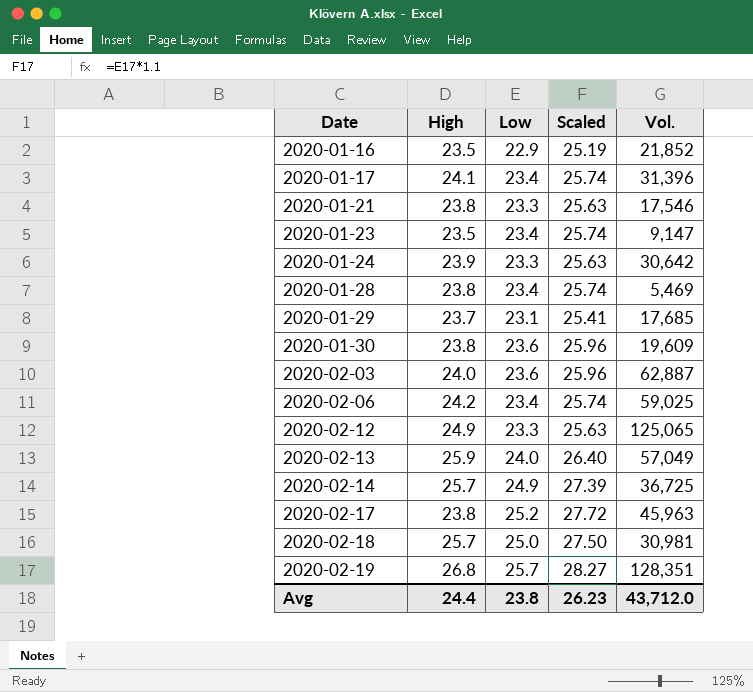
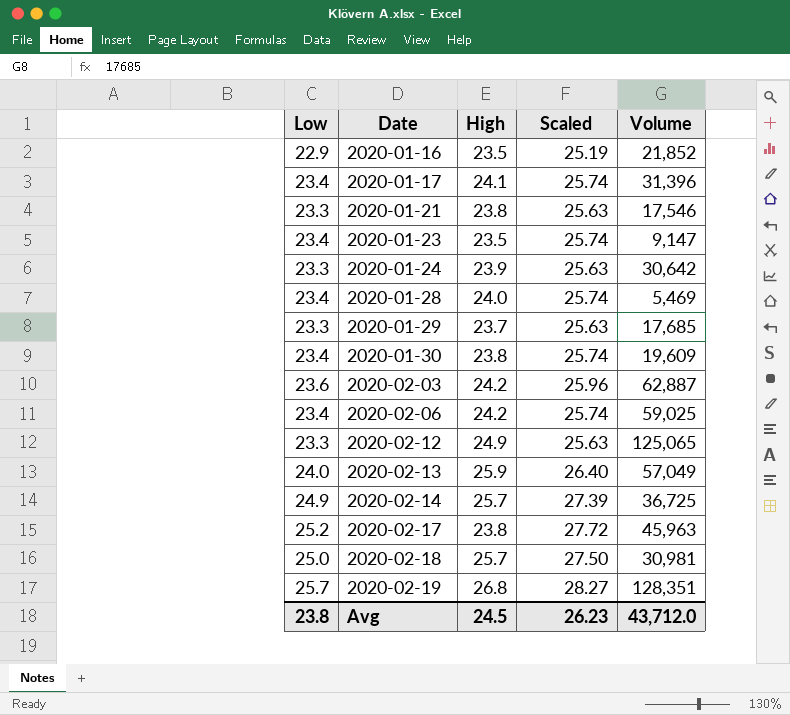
column Low | position: 3 -> 1
column name: Vol. -> Volume
2020-01-28 | High: 23.8 -> 24.0
2020-01-29 | Low: 23.1 -> 23.3
2020-01-29 | Scaled: 25.41 -> 25.63
2020-01-30 | Low: 23.6 -> 23.4
2020-01-30 | Scaled: 25.96 -> 25.74
2020-02-03 | High: 24.0 -> 24.2
Avg | High: 24.4 -> 24.5

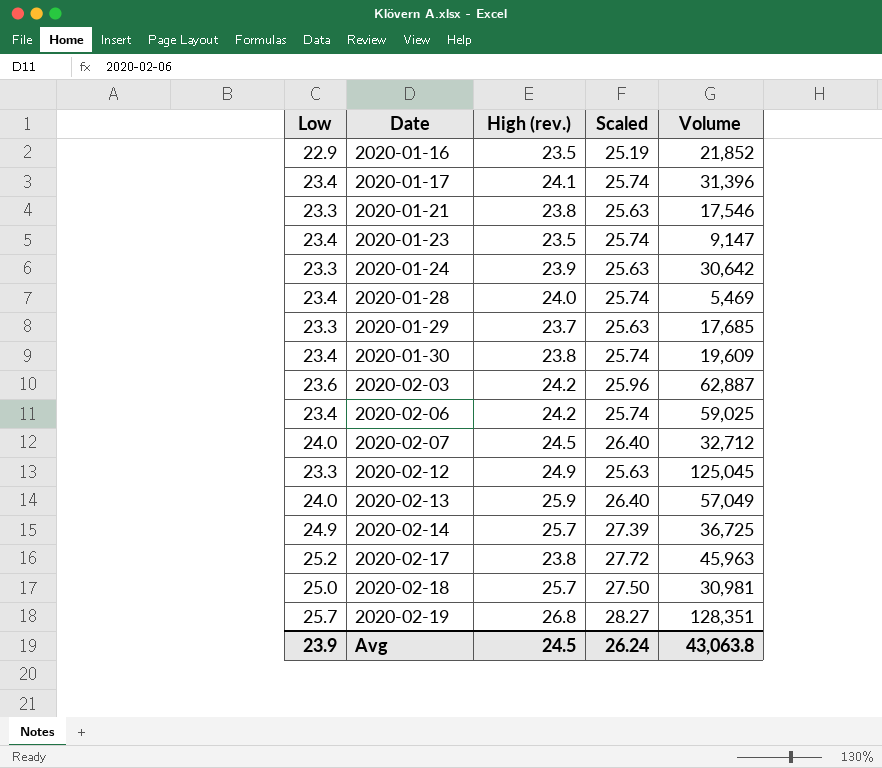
column name: High -> High (rev.)
row 2020-02-07: none -> 24.0 | 24.5 | 26.40 | 32,712
2020-02-12 | Volume: 125,065 -> 125,045
Avg | Low: 23.8 -> 23.9
Avg | Scaled: 26.23 -> 26.24
Avg | Volume: 43,712.0 -> 43,063.8

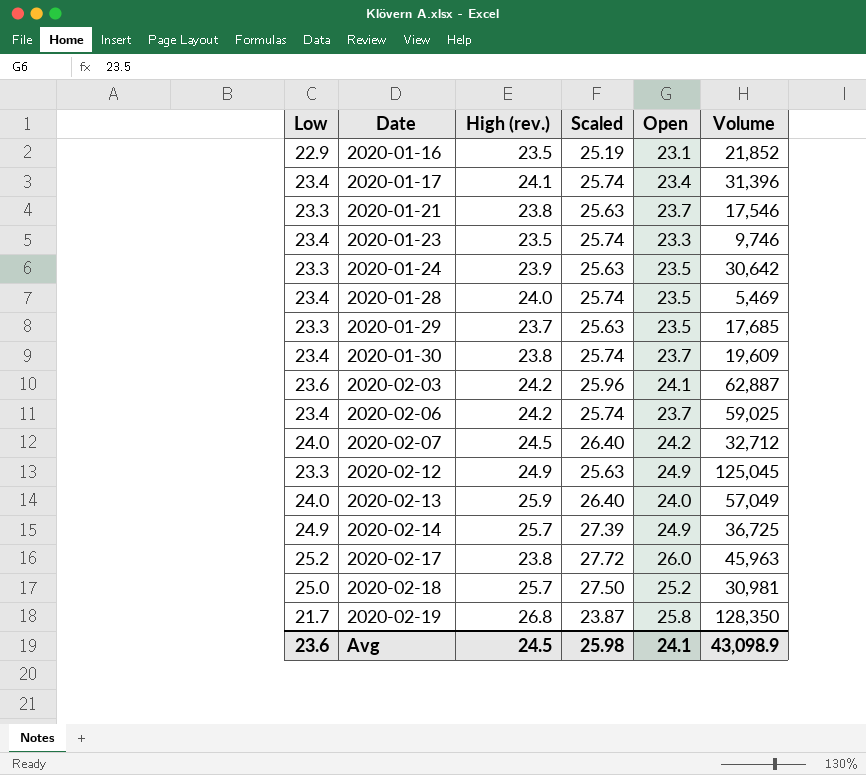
column Open | position: none -> 5
2020-01-23 | Volume: 9,147 -> 9,746
2020-02-19 | Low: 25.7 -> 21.7
2020-02-19 | Scaled: 28.27 -> 23.87
2020-02-19 | Volume: 128,351 -> 128,350
Avg | Low: 23.9 -> 23.6
Avg | Scaled: 26.24 -> 25.98
Avg | Volume: 43,063.8 -> 43,098.9

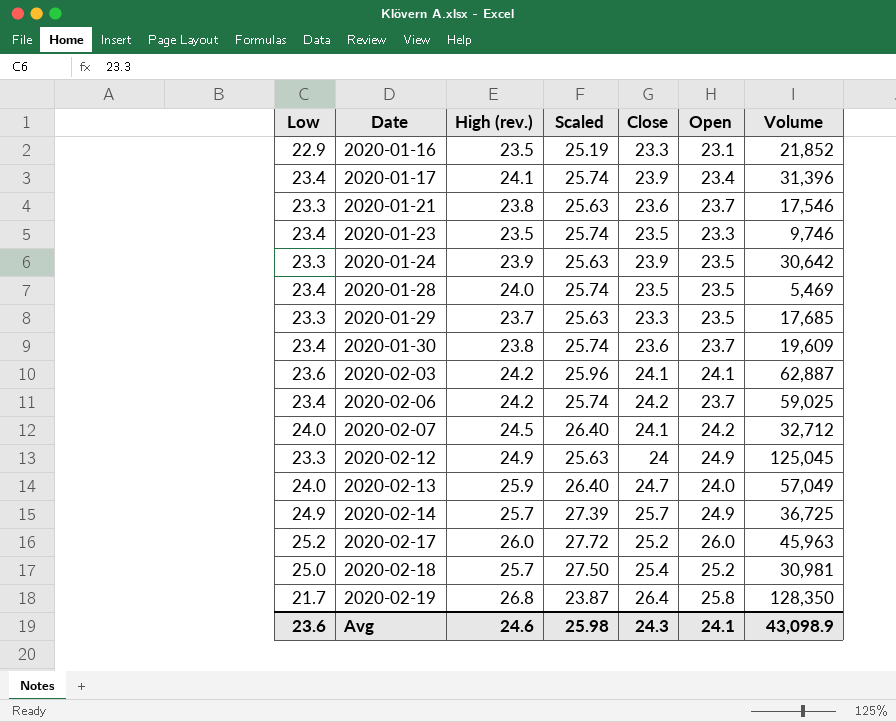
column Close | position: none -> 5
2020-02-17 | High (rev.): 23.8 -> 26.0
Avg | High (rev.): 24.5 -> 24.6

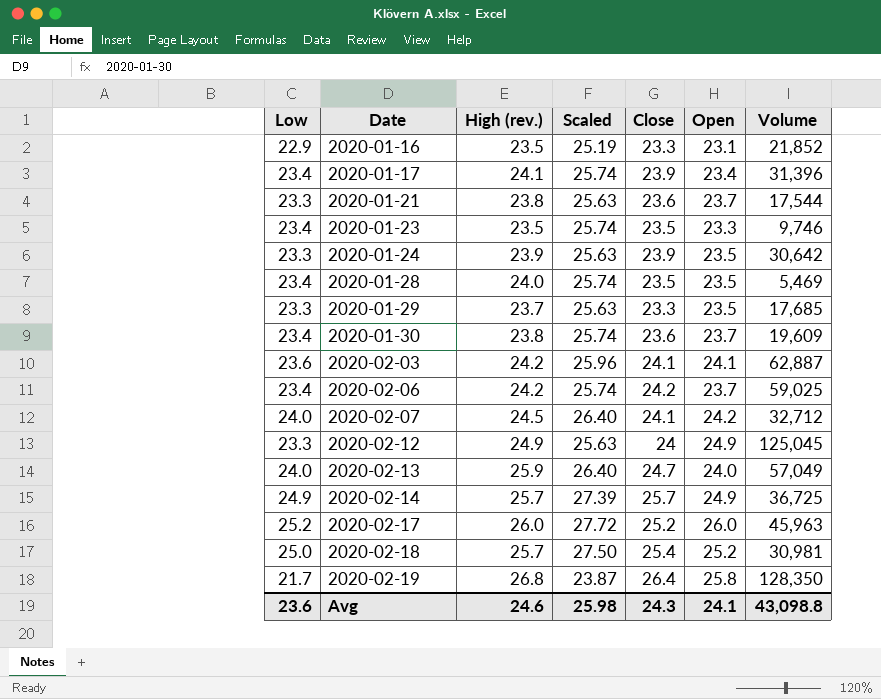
2020-01-21 | Volume: 17,546 -> 17,544
Avg | Volume: 43,098.9 -> 43,098.8

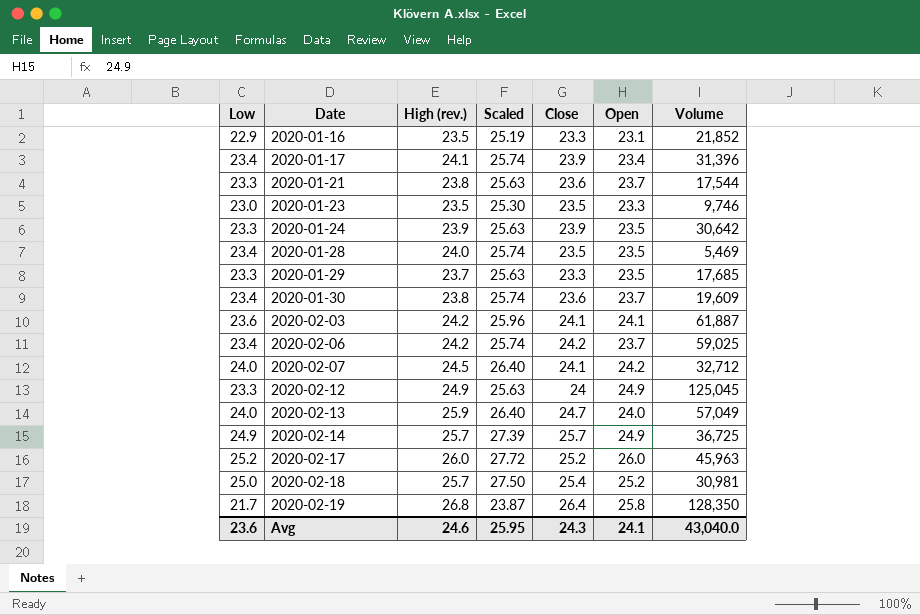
2020-01-23 | Low: 23.4 -> 23.0
2020-01-23 | Scaled: 25.74 -> 25.30
2020-02-03 | Volume: 62,887 -> 61,887
Avg | Scaled: 25.98 -> 25.95
Avg | Volume: 43,098.8 -> 43,040.0

